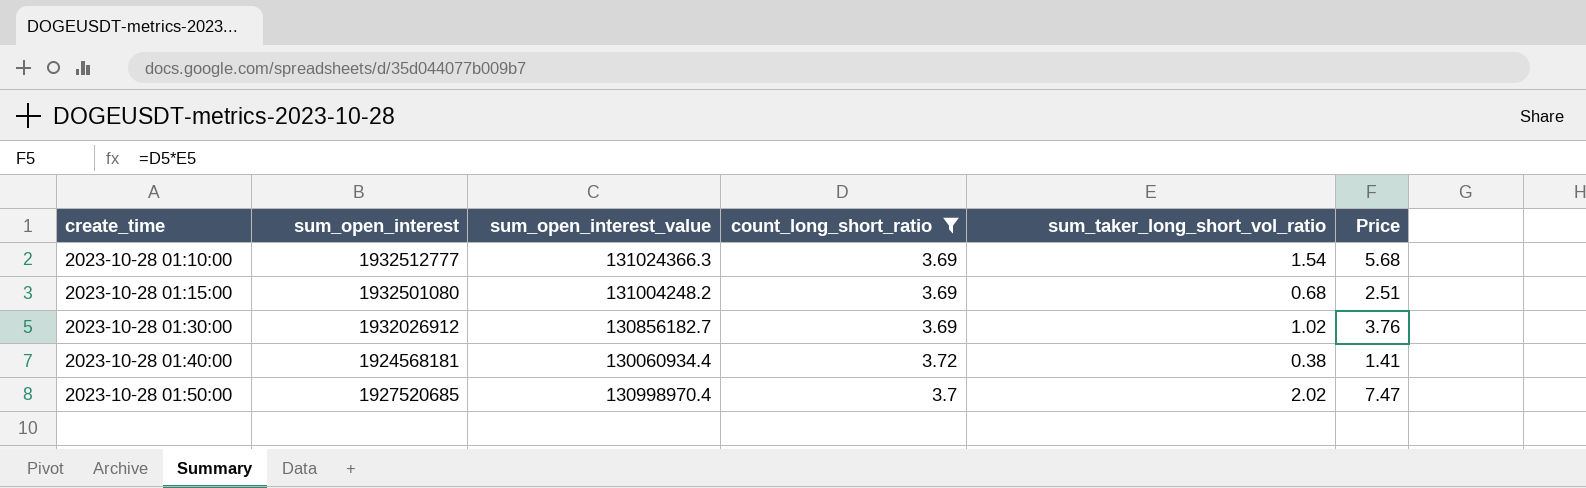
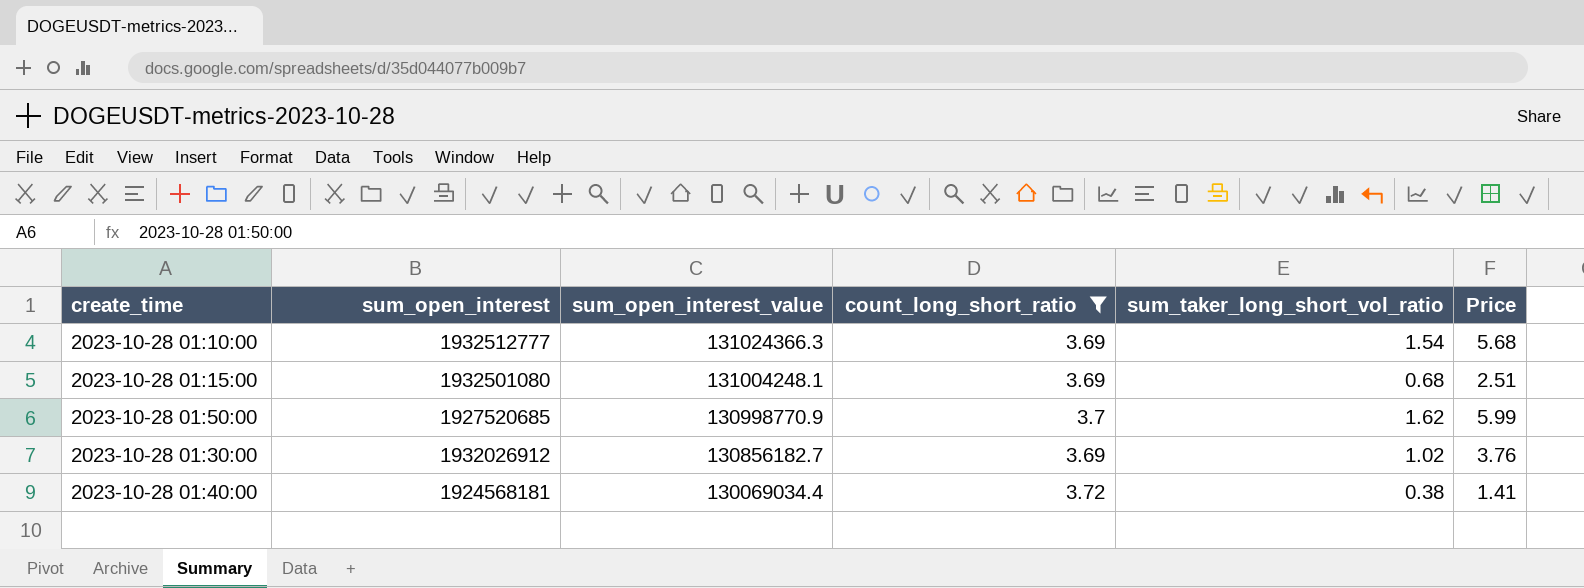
row order: create_time ascending -> sum_open_interest_value descending
2023-10-28 01:15:00 | sum_open_interest_value: 131004248.2 -> 131004248.1
2023-10-28 01:50:00 | sum_open_interest_value: 130998970.4 -> 130998770.9
2023-10-28 01:50:00 | sum_taker_long_short_vol_ratio: 2.02 -> 1.62
2023-10-28 01:50:00 | Price: 7.47 -> 5.99
2023-10-28 01:40:00 | sum_open_interest_value: 130060934.4 -> 130069034.4

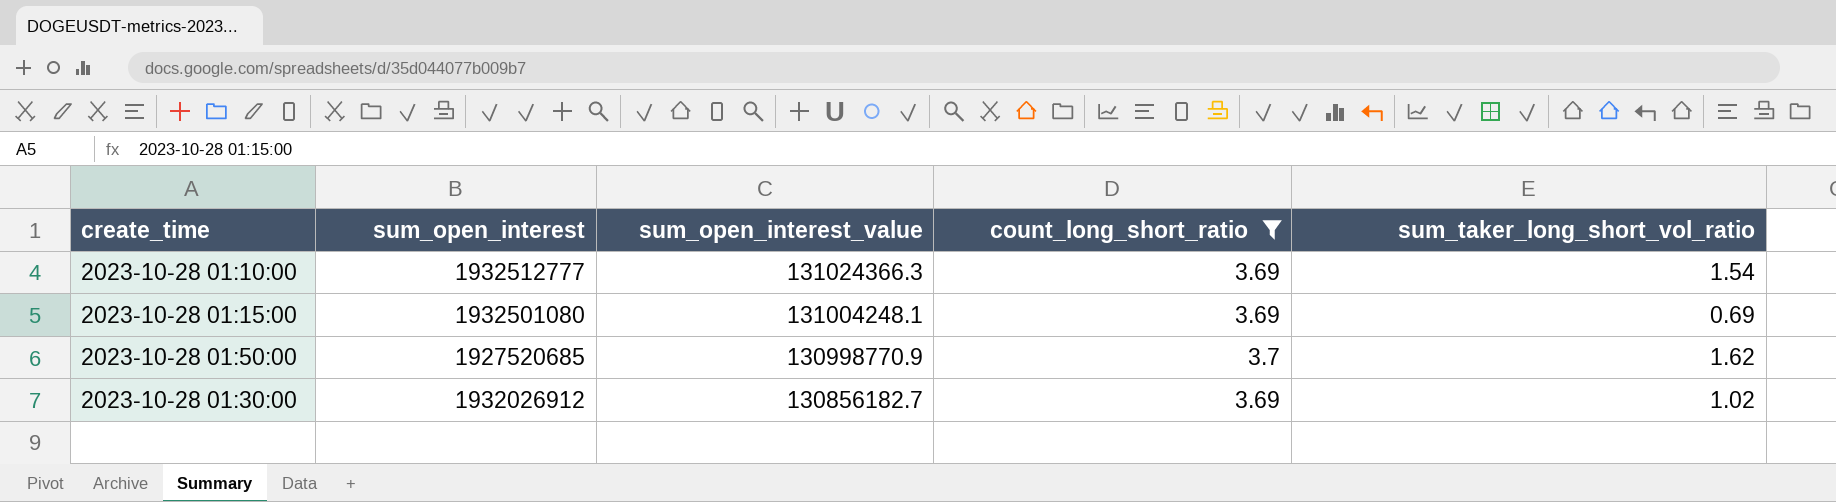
column Price | formula: [count_long_short_ratio] * [sum_taker_long_short_vol_ratio] -> none
row 2023-10-28 01:40:00: 1924568181 | 130069034.4 | 3.72 | 0.38 | 1.41 -> none
2023-10-28 01:15:00 | sum_taker_long_short_vol_ratio: 0.68 -> 0.69

